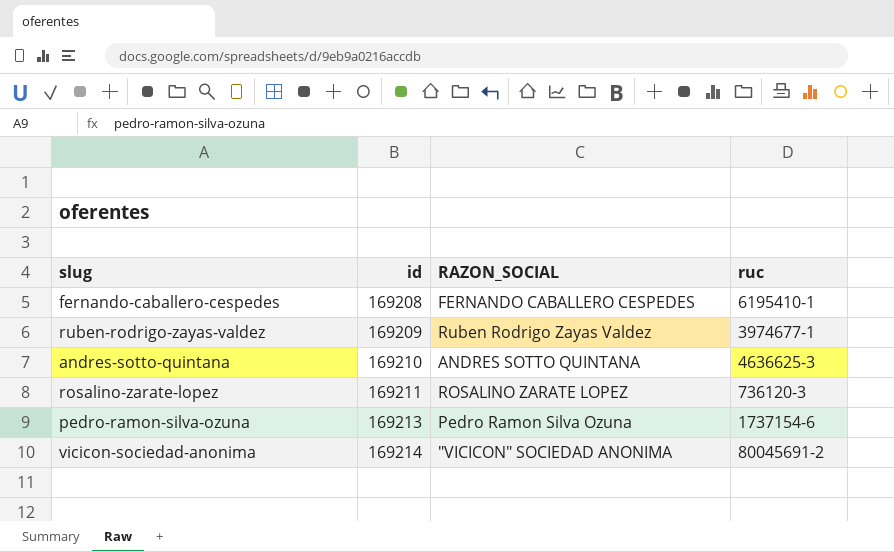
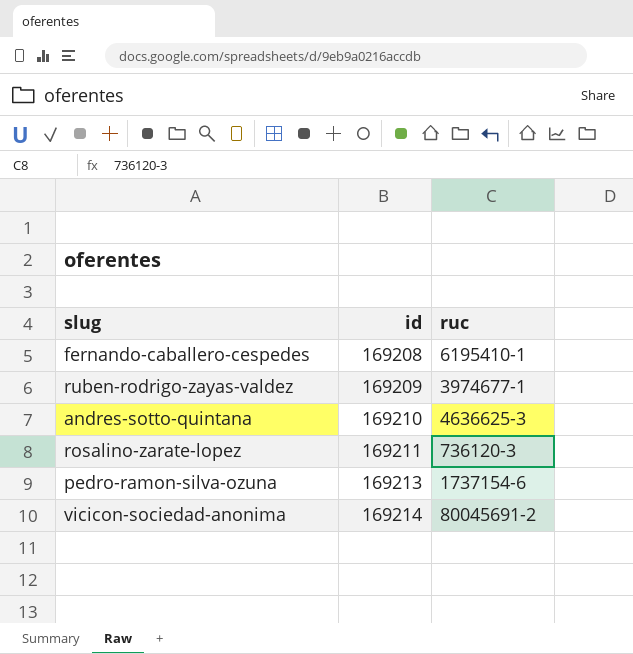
column RAZON_SOCIAL | position: 3 -> none

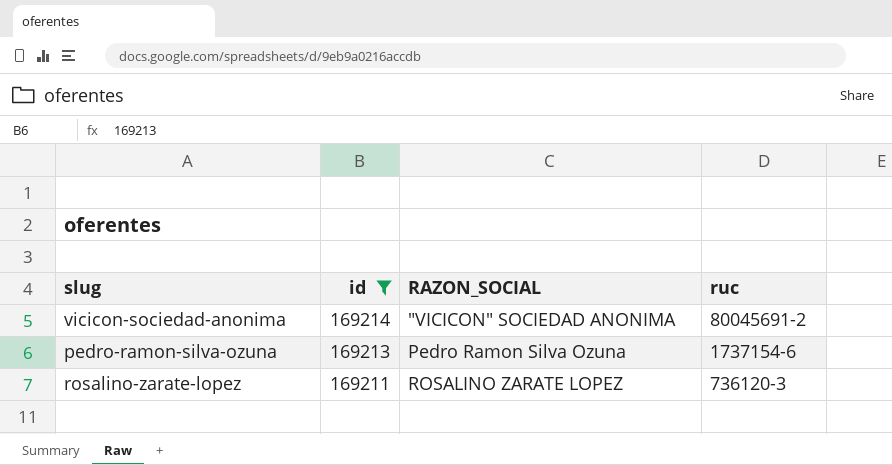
filter: none -> id >= 169211
row order: id ascending -> id descending
column RAZON_SOCIAL | position: none -> 3

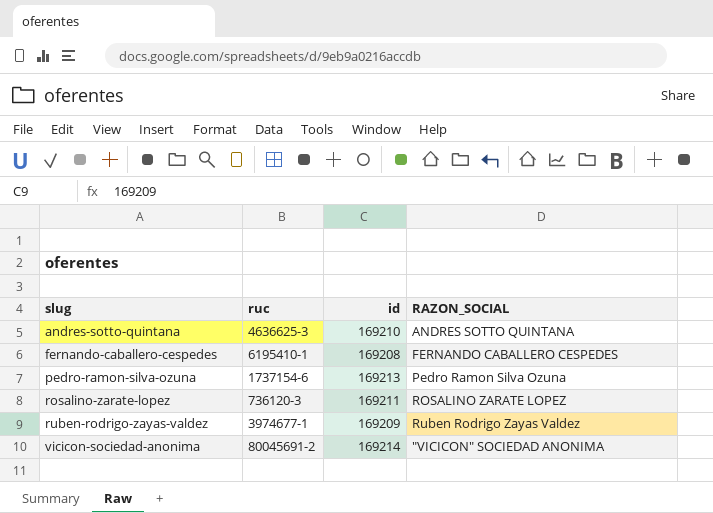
filter: id >= 169211 -> none
row order: id descending -> slug ascending
column ruc | position: 4 -> 2

